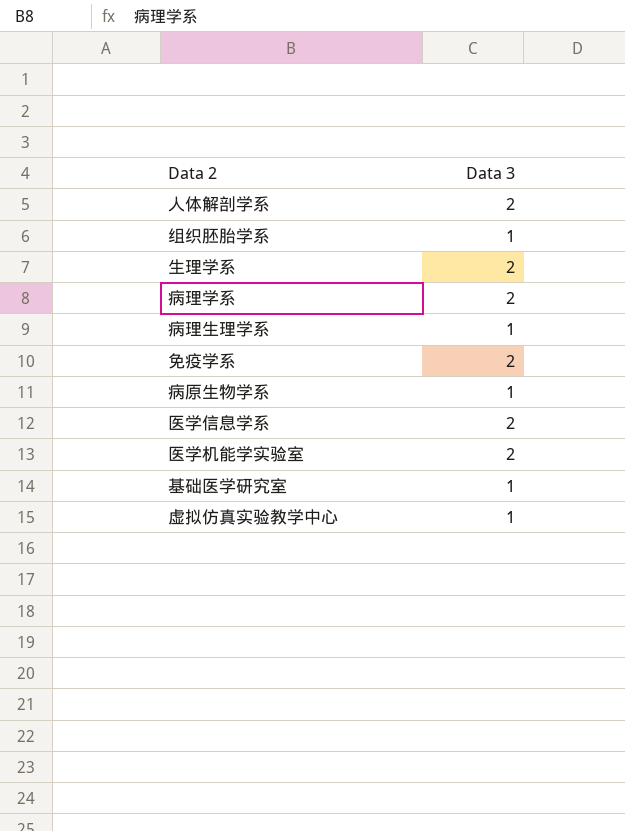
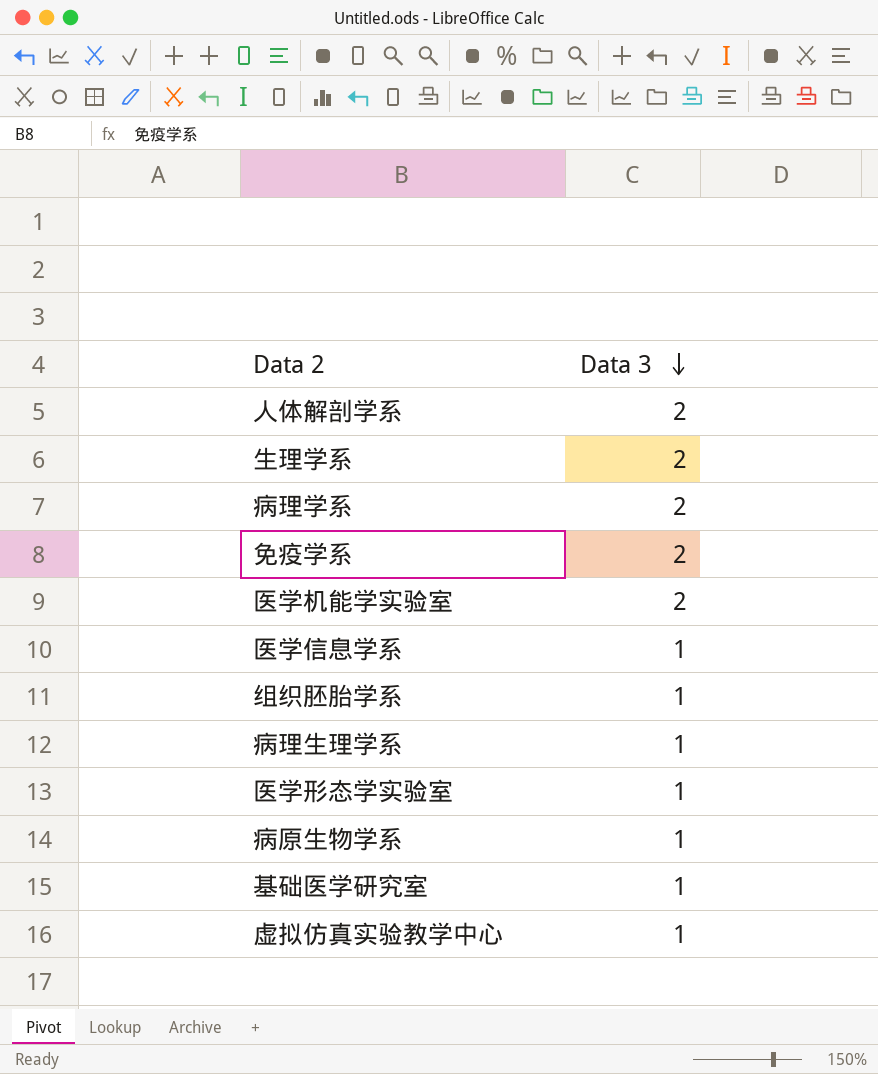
row order: none -> Data 3 descending
医学信息学系 | Data 3: 2 -> 1
row 医学形态学实验室: none -> 1

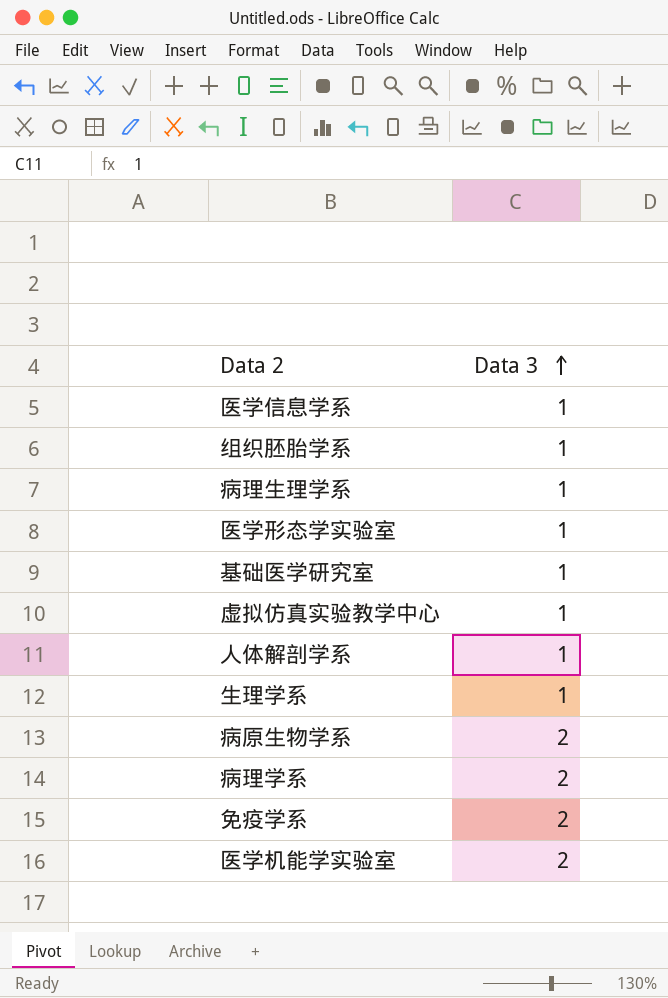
row order: Data 3 descending -> Data 3 ascending
人体解剖学系 | Data 3: 2 -> 1
生理学系 | Data 3: 2 -> 1
病原生物学系 | Data 3: 1 -> 2

